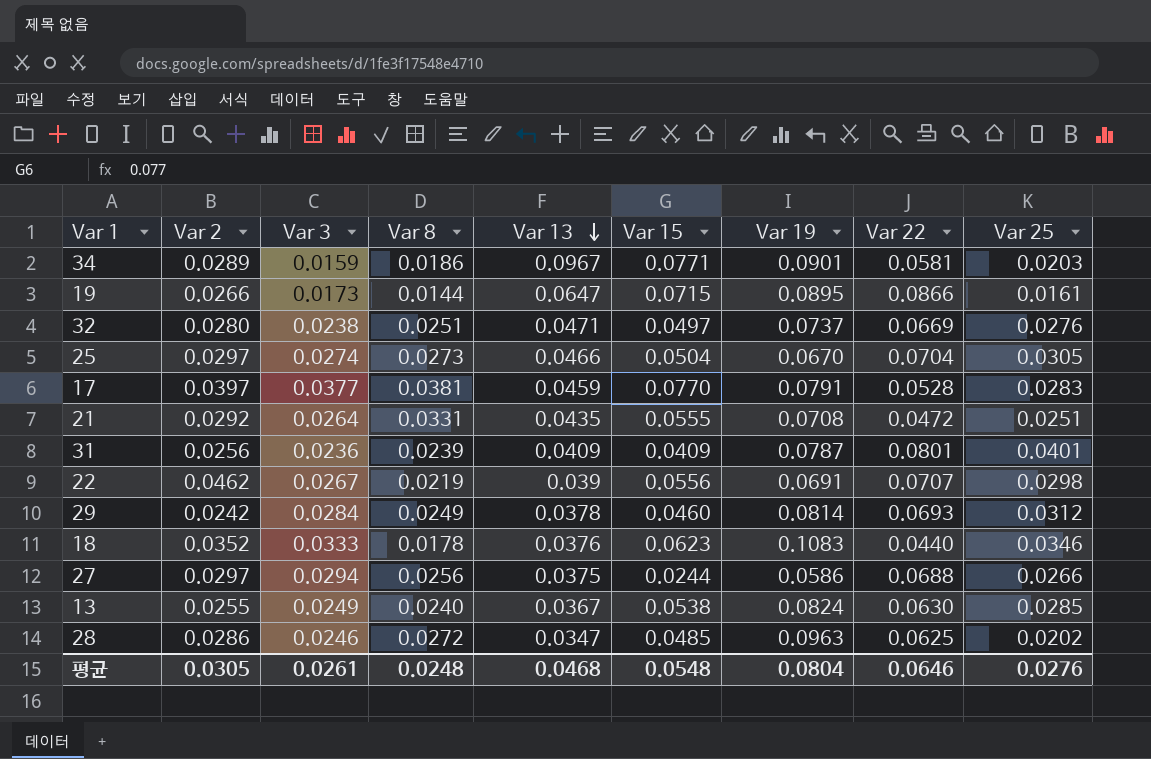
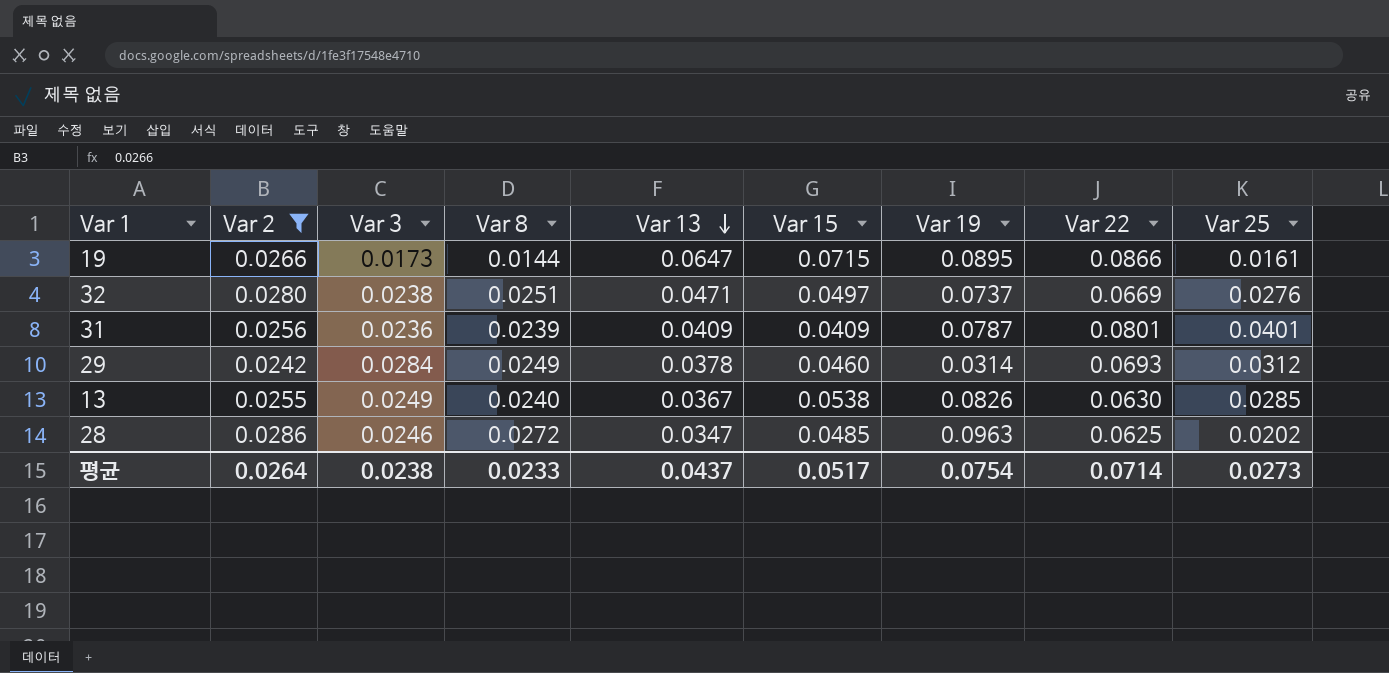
filter: none -> Var 2 <= 0.0286
29 | Var 19: 0.0814 -> 0.0314
13 | Var 19: 0.0824 -> 0.0826
평균 | Var 2: 0.0305 -> 0.0264
평균 | Var 3: 0.0261 -> 0.0238
평균 | Var 8: 0.0248 -> 0.0233
평균 | Var 13: 0.0468 -> 0.0437
평균 | Var 15: 0.0548 -> 0.0517
평균 | Var 19: 0.0804 -> 0.0754
평균 | Var 22: 0.0646 -> 0.0714
평균 | Var 25: 0.0276 -> 0.0273

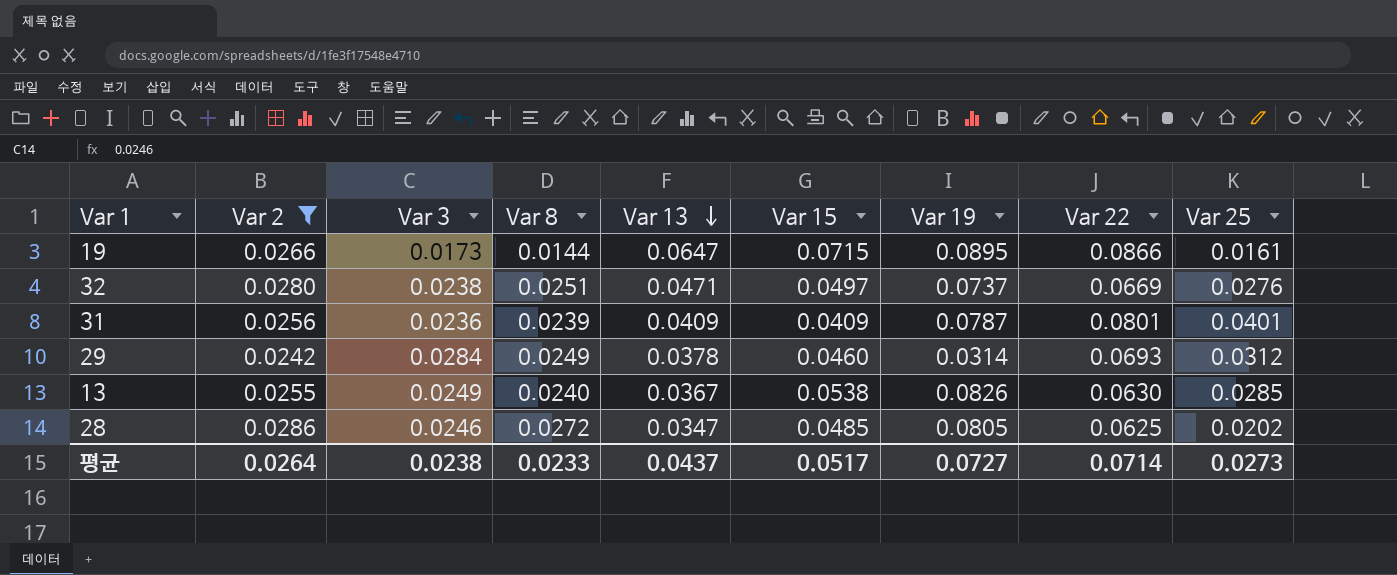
28 | Var 19: 0.0963 -> 0.0805
평균 | Var 19: 0.0754 -> 0.0727

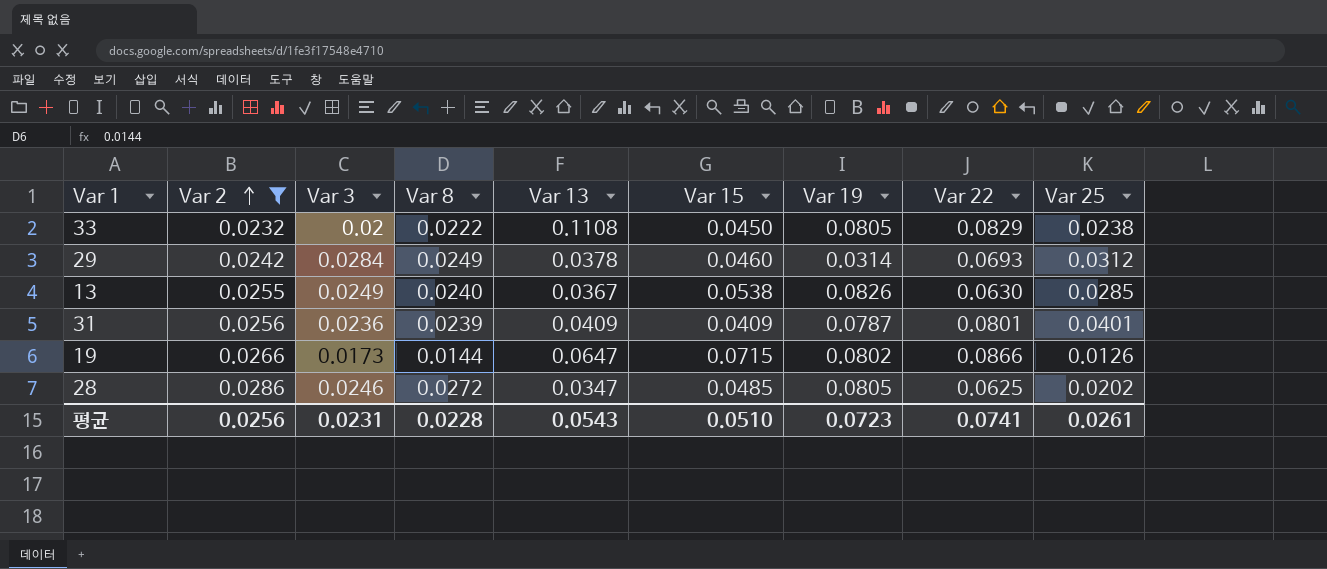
row order: Var 13 descending -> Var 2 ascending
row 32: 0.0280 | 0.0238 | 0.0251 | 0.0471 | 0.0497 | 0.0737 | 0.0669 | 0.0276 -> none
row 33: none -> 0.0232 | 0.02 | 0.0222 | 0.1108 | 0.0450 | 0.0805 | 0.0829 | 0.0238
19 | Var 19: 0.0895 -> 0.0802
19 | Var 25: 0.0161 -> 0.0126
평균 | Var 2: 0.0264 -> 0.0256
평균 | Var 3: 0.0238 -> 0.0231
평균 | Var 8: 0.0233 -> 0.0228
평균 | Var 13: 0.0437 -> 0.0543
평균 | Var 15: 0.0517 -> 0.0510
평균 | Var 19: 0.0727 -> 0.0723
평균 | Var 22: 0.0714 -> 0.0741
평균 | Var 25: 0.0273 -> 0.0261

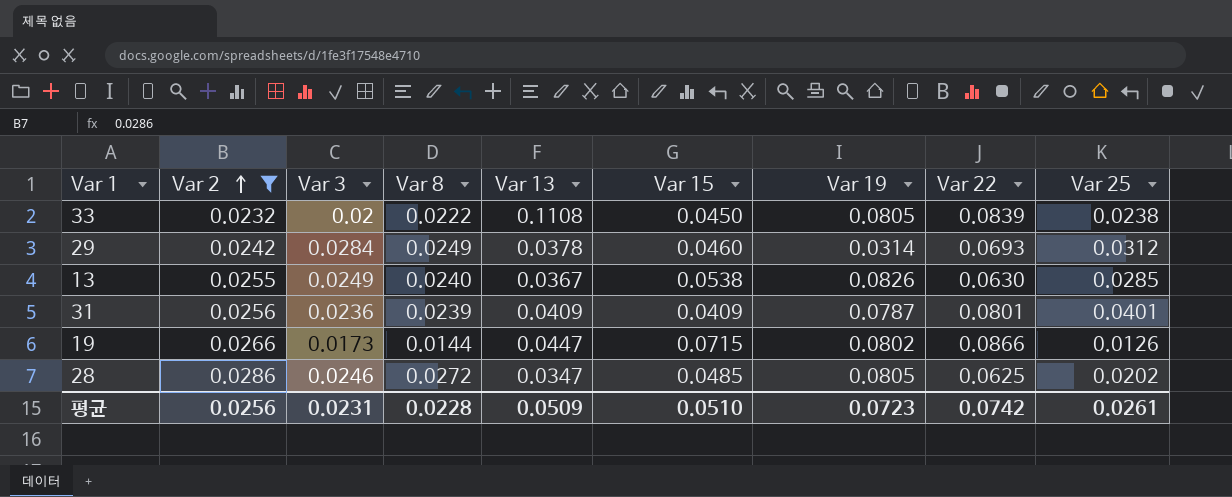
33 | Var 22: 0.0829 -> 0.0839
19 | Var 13: 0.0647 -> 0.0447
평균 | Var 13: 0.0543 -> 0.0509
평균 | Var 22: 0.0741 -> 0.0742

